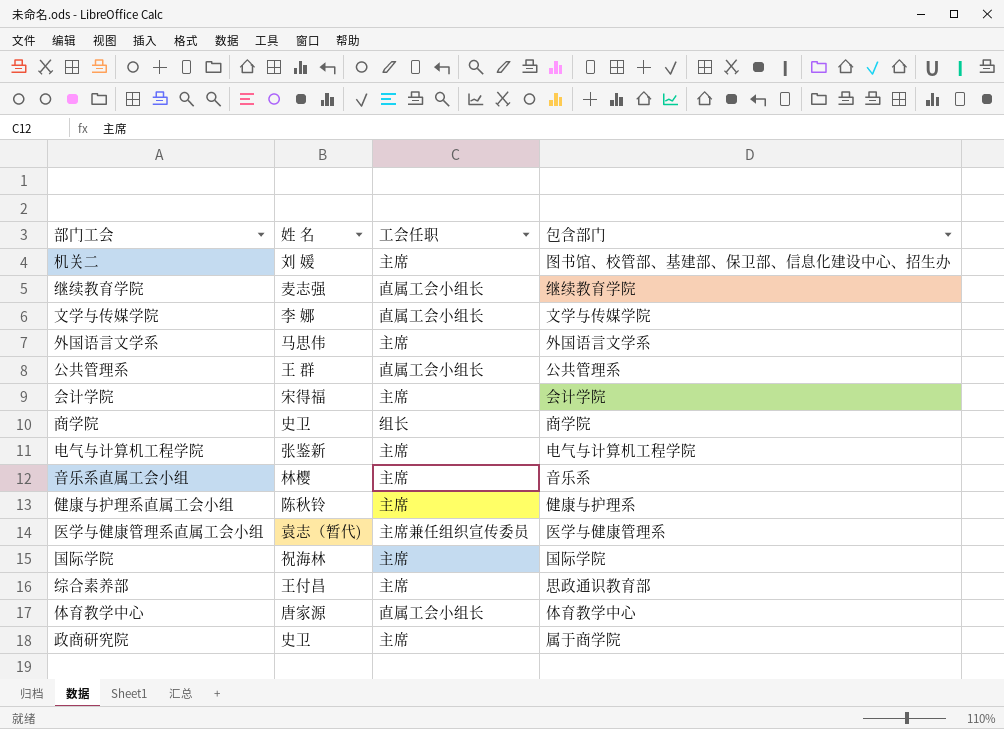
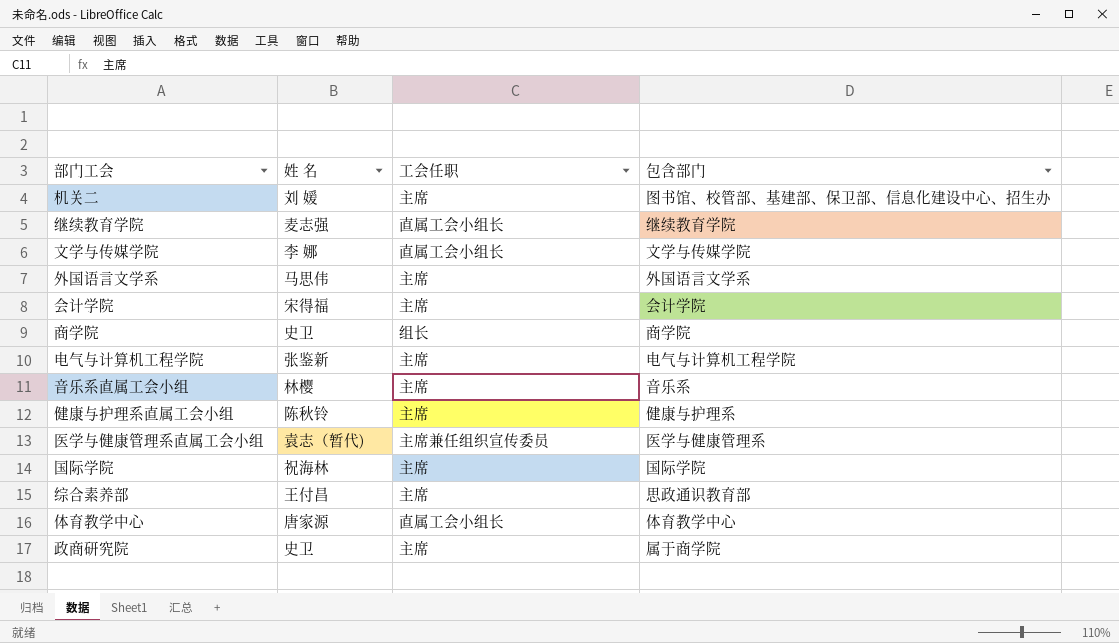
row 公共管理系: 王 群 | 直属工会小组长 | 公共管理系 -> none

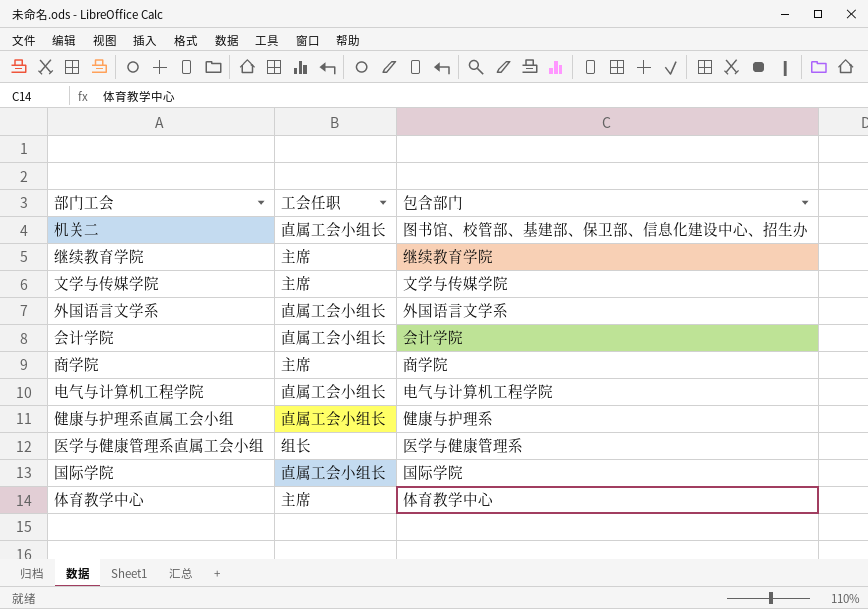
column 姓 名 | position: 2 -> none
row 音乐系直属工会小组: 林樱 | 主席 | 音乐系 -> none
row 综合素养部: 王付昌 | 主席 | 思政通识教育部 -> none
row 政商研究院: 史卫 | 主席 | 属于商学院 -> none
机关二 | 工会任职: 主席 -> 直属工会小组长
继续教育学院 | 工会任职: 直属工会小组长 -> 主席
文学与传媒学院 | 工会任职: 直属工会小组长 -> 主席
外国语言文学系 | 工会任职: 主席 -> 直属工会小组长
会计学院 | 工会任职: 主席 -> 直属工会小组长
商学院 | 工会任职: 组长 -> 主席
电气与计算机工程学院 | 工会任职: 主席 -> 直属工会小组长
健康与护理系直属工会小组 | 工会任职: 主席 -> 直属工会小组长
医学与健康管理系直属工会小组 | 工会任职: 主席兼任组织宣传委员 -> 组长
国际学院 | 工会任职: 主席 -> 直属工会小组长
体育教学中心 | 工会任职: 直属工会小组长 -> 主席

